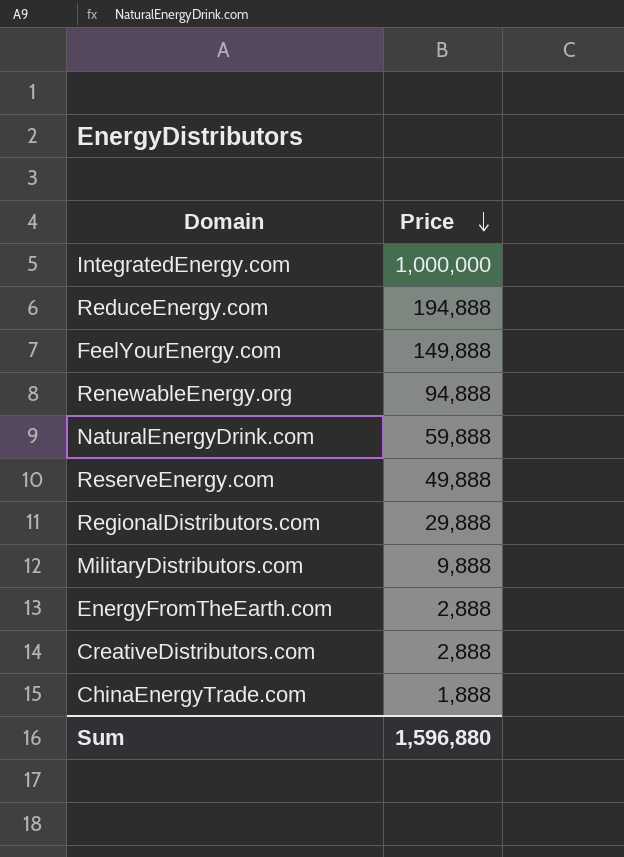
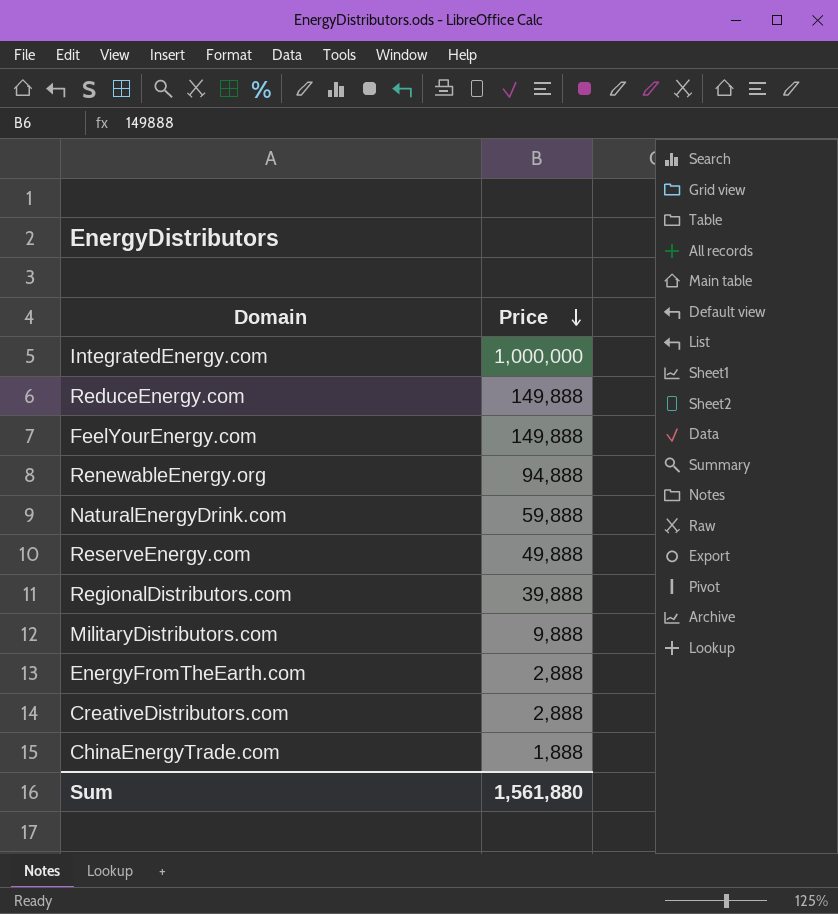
ReduceEnergy.com | Price: 194,888 -> 149,888
RegionalDistributors.com | Price: 29,888 -> 39,888
Sum | Price: 1,596,880 -> 1,561,880

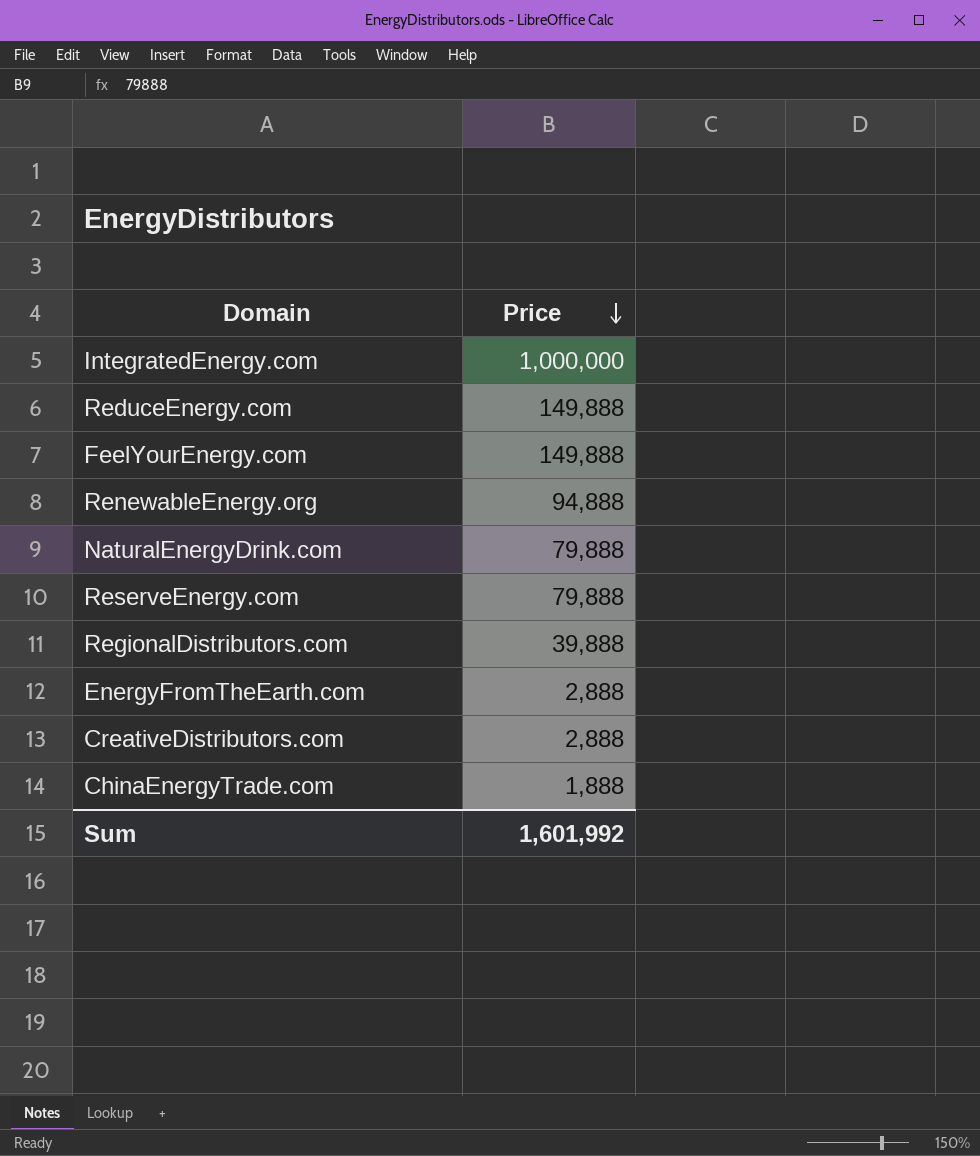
row MilitaryDistributors.com: 9,888 -> none
NaturalEnergyDrink.com | Price: 59,888 -> 79,888
ReserveEnergy.com | Price: 49,888 -> 79,888
Sum | Price: 1,561,880 -> 1,601,992

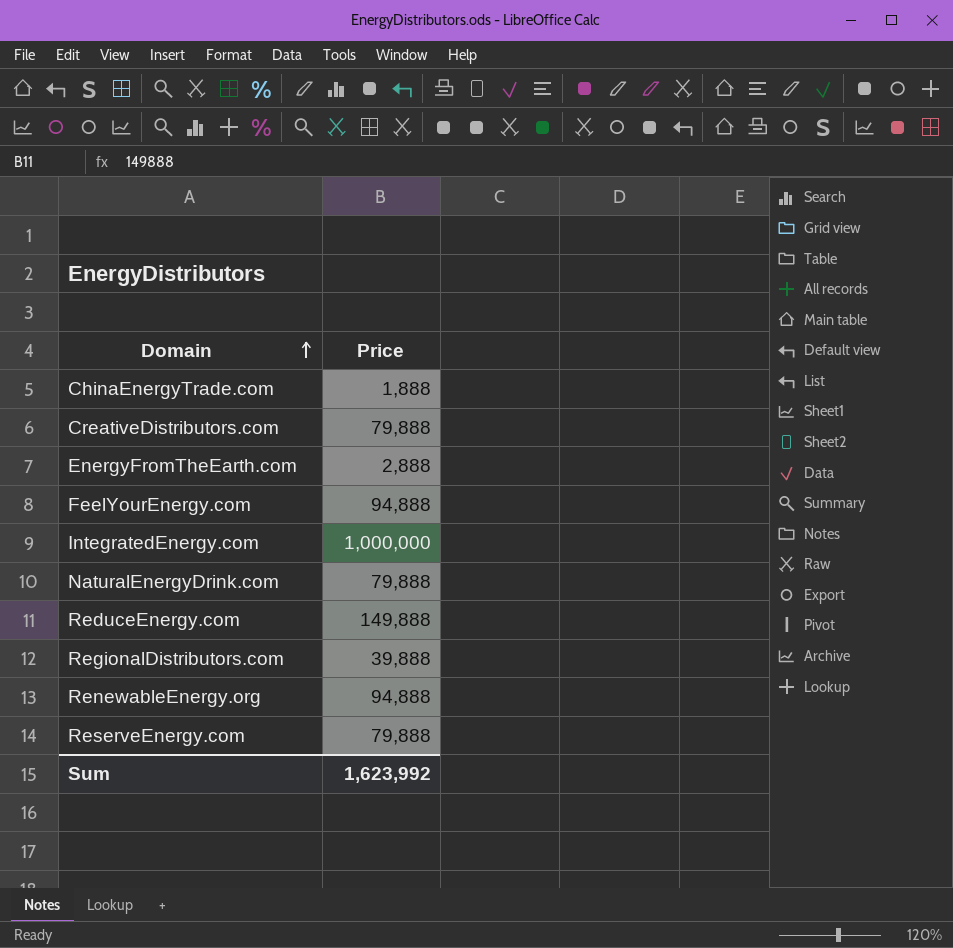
row order: Price descending -> Domain ascending
CreativeDistributors.com | Price: 2,888 -> 79,888
FeelYourEnergy.com | Price: 149,888 -> 94,888
Sum | Price: 1,601,992 -> 1,623,992

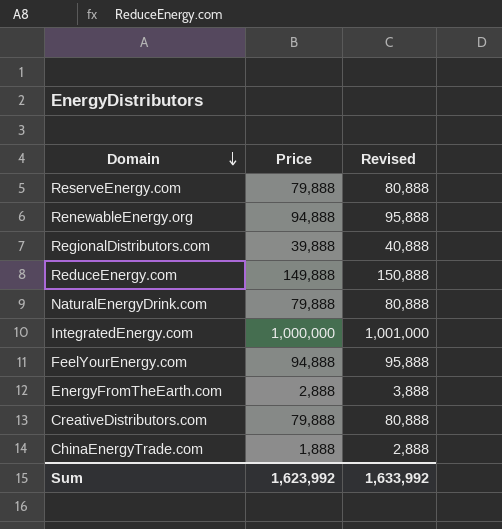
row order: Domain ascending -> Domain descending
column Revised | formula: none -> [Price] + 1000

